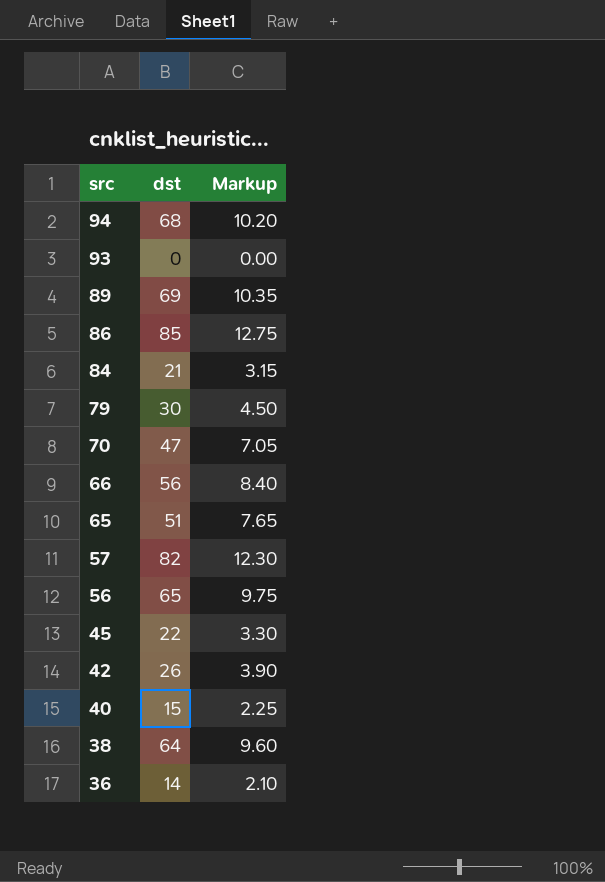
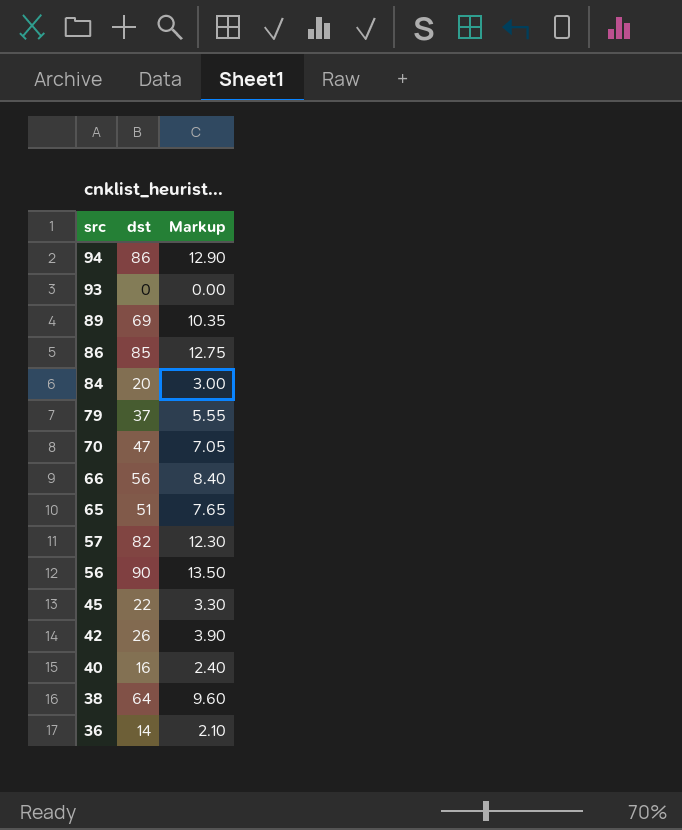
94 | dst: 68 -> 86
94 | Markup: 10.20 -> 12.90
84 | dst: 21 -> 20
84 | Markup: 3.15 -> 3.00
79 | dst: 30 -> 37
79 | Markup: 4.50 -> 5.55
56 | dst: 65 -> 90
56 | Markup: 9.75 -> 13.50
40 | dst: 15 -> 16
40 | Markup: 2.25 -> 2.40

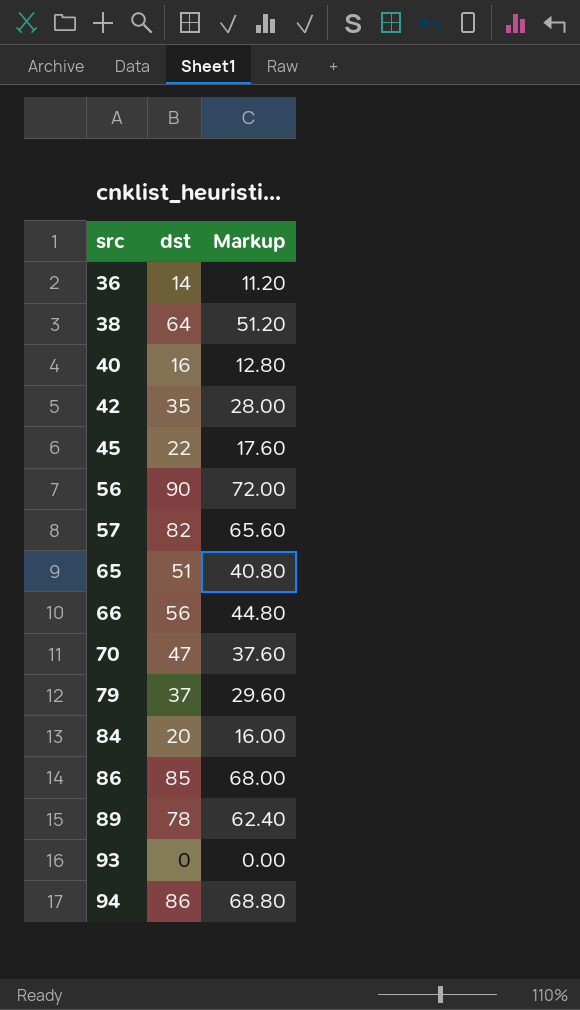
row order: src descending -> src ascending
column Markup | formula: [dst] * 0.15 -> [dst] * 0.8
42 | dst: 26 -> 35
89 | dst: 69 -> 78

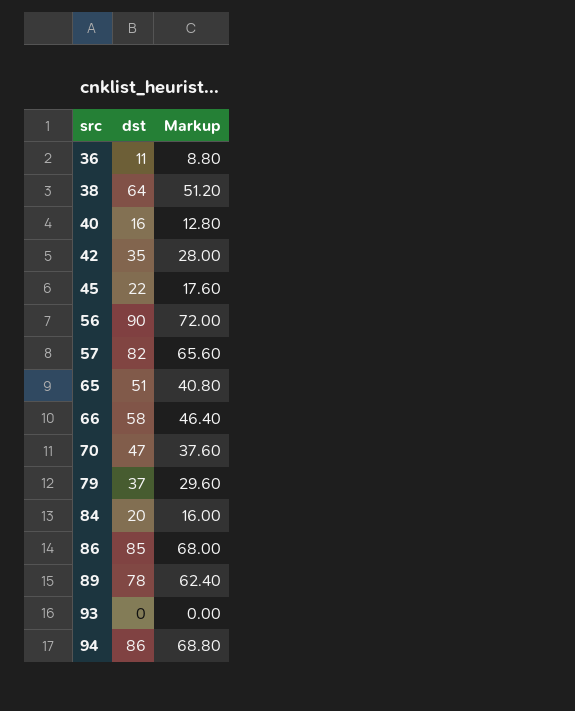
36 | dst: 14 -> 11
36 | Markup: 11.20 -> 8.80
66 | dst: 56 -> 58
66 | Markup: 44.80 -> 46.40

